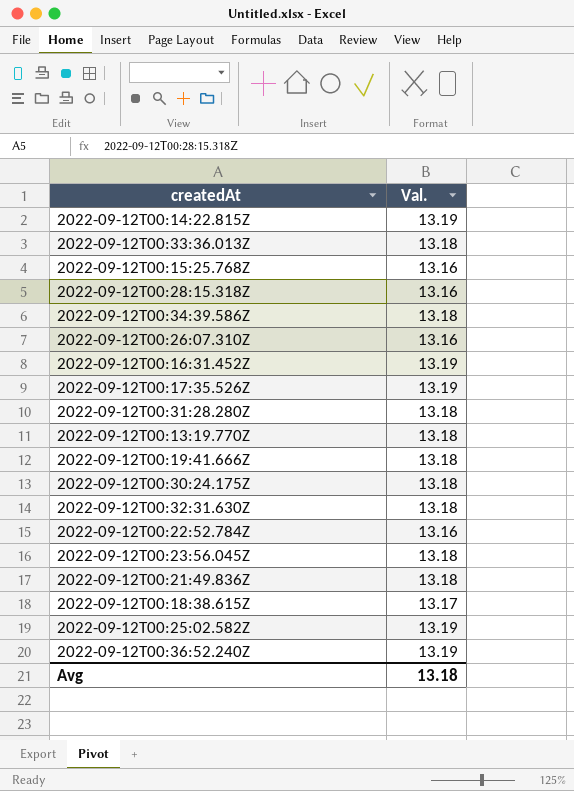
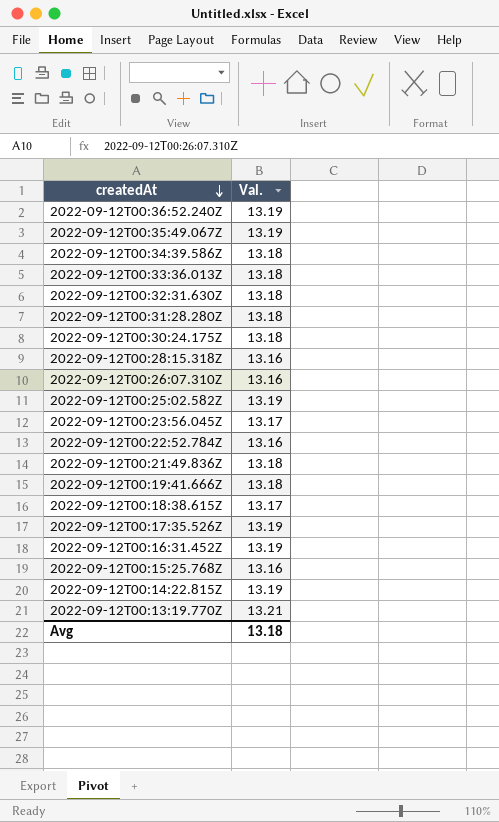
row order: none -> createdAt descending
row 2022-09-12T00:35:49.067Z: none -> 13.19
2022-09-12T00:23:56.045Z | Val.: 13.18 -> 13.17
2022-09-12T00:13:19.770Z | Val.: 13.18 -> 13.21

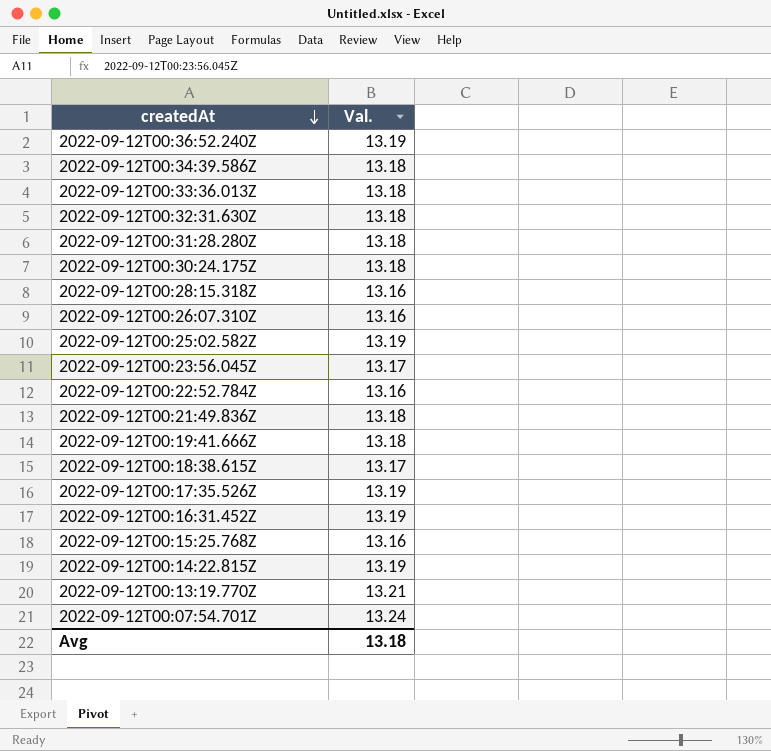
row 2022-09-12T00:35:49.067Z: 13.19 -> none
row 2022-09-12T00:07:54.701Z: none -> 13.24

